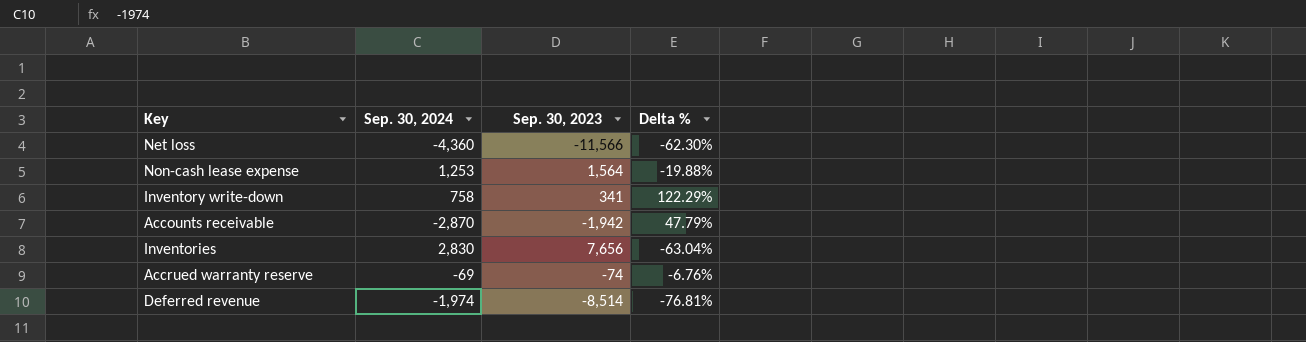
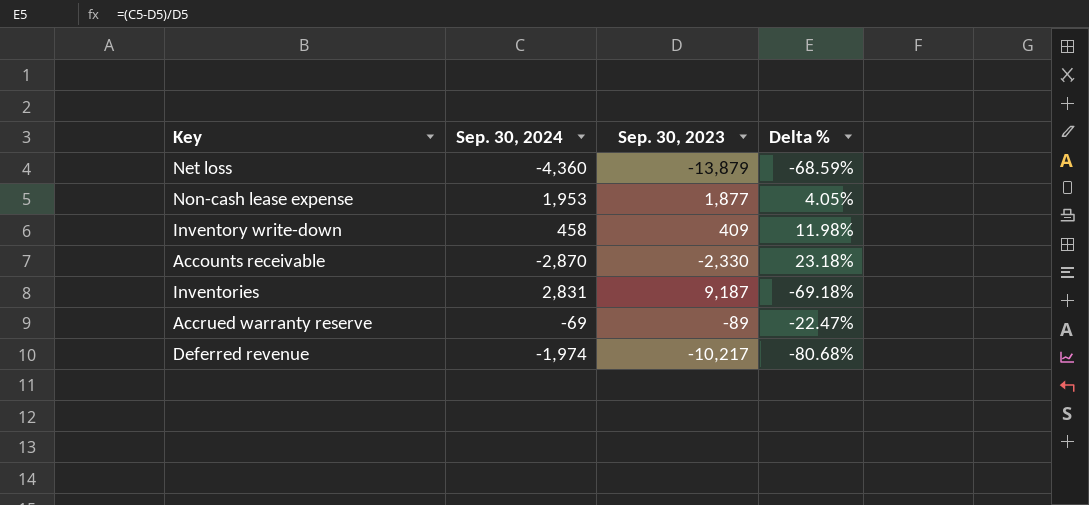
Net loss | Sep. 30, 2023: -11,566 -> -13,879
Net loss | Delta %: -62.30% -> -68.59%
Non-cash lease expense | Sep. 30, 2024: 1,253 -> 1,953
Non-cash lease expense | Sep. 30, 2023: 1,564 -> 1,877
Non-cash lease expense | Delta %: -19.88% -> 4.05%
Inventory write-down | Sep. 30, 2024: 758 -> 458
Inventory write-down | Sep. 30, 2023: 341 -> 409
Inventory write-down | Delta %: 122.29% -> 11.98%
Accounts receivable | Sep. 30, 2023: -1,942 -> -2,330
Accounts receivable | Delta %: 47.79% -> 23.18%
Inventories | Sep. 30, 2024: 2,830 -> 2,831
Inventories | Sep. 30, 2023: 7,656 -> 9,187
Inventories | Delta %: -63.04% -> -69.18%
Accrued warranty reserve | Sep. 30, 2023: -74 -> -89
Accrued warranty reserve | Delta %: -6.76% -> -22.47%
Deferred revenue | Sep. 30, 2023: -8,514 -> -10,217
Deferred revenue | Delta %: -76.81% -> -80.68%

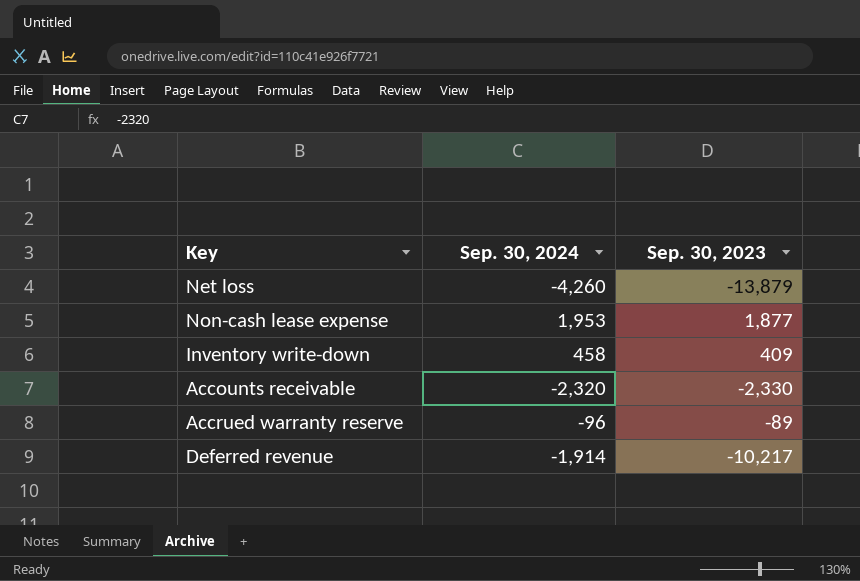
column Delta % | formula: ([Sep. 30, 2024] - [Sep. 30, 2023]) / [Sep. 30, 2023] -> none
row Inventories: 2,831 | 9,187 | -69.18% -> none
Net loss | Sep. 30, 2024: -4,360 -> -4,260
Accounts receivable | Sep. 30, 2024: -2,870 -> -2,320
Accrued warranty reserve | Sep. 30, 2024: -69 -> -96
Deferred revenue | Sep. 30, 2024: -1,974 -> -1,914

